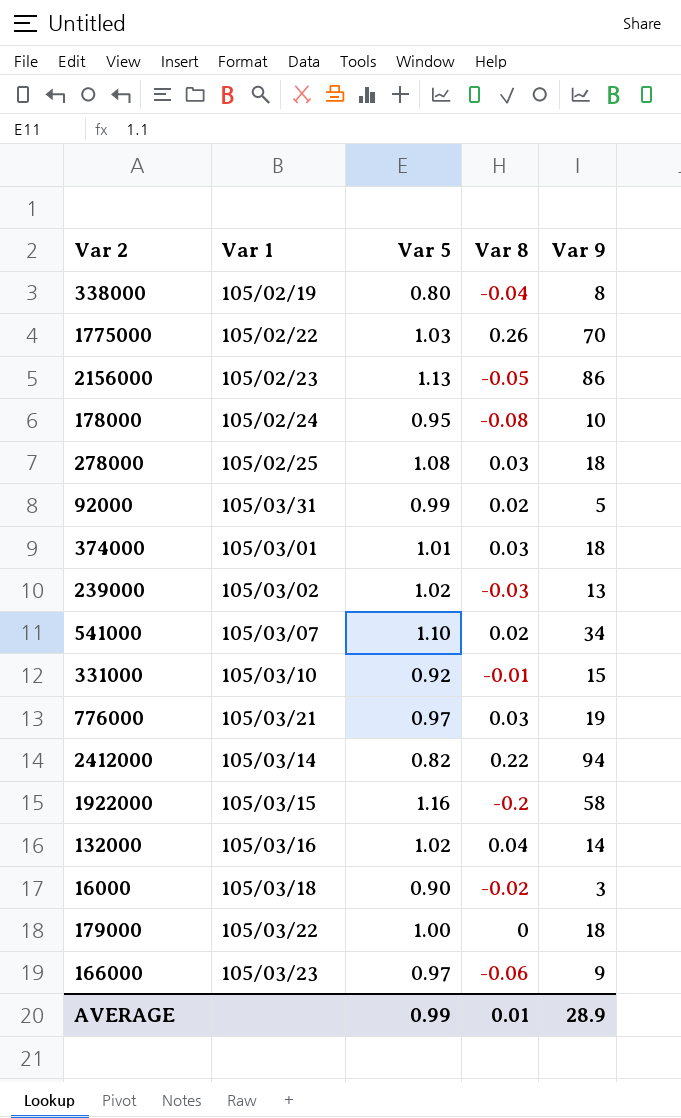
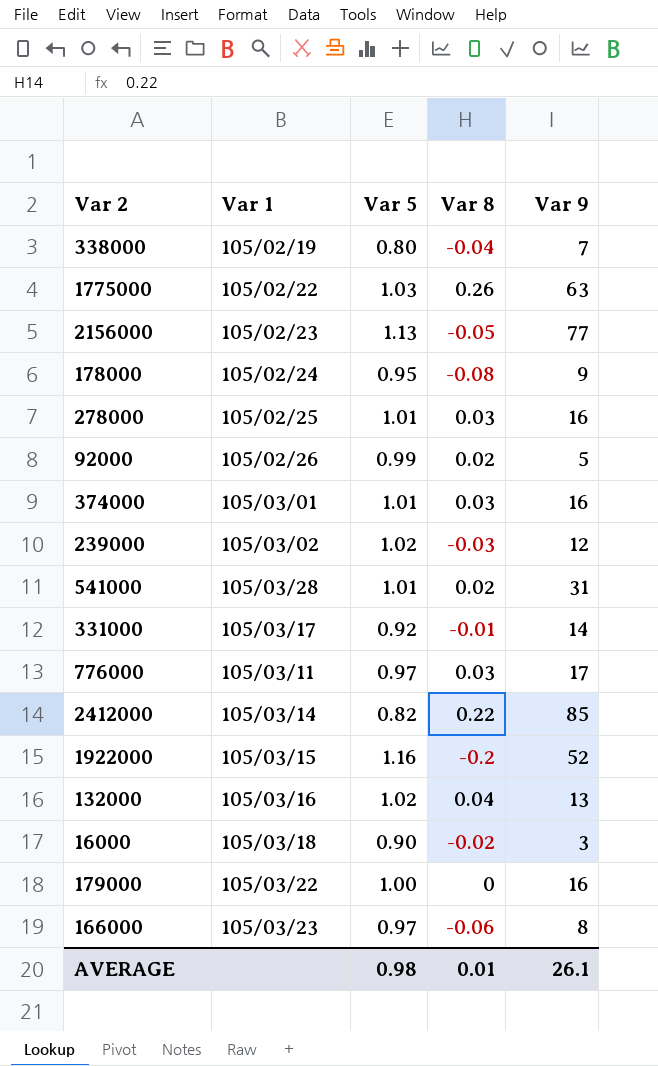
338000 | Var 9: 8 -> 7
1775000 | Var 9: 70 -> 63
2156000 | Var 9: 86 -> 77
178000 | Var 9: 10 -> 9
278000 | Var 5: 1.08 -> 1.01
278000 | Var 9: 18 -> 16
92000 | Var 1: 105/03/31 -> 105/02/26
374000 | Var 9: 18 -> 16
239000 | Var 9: 13 -> 12
541000 | Var 1: 105/03/07 -> 105/03/28
541000 | Var 5: 1.10 -> 1.01
541000 | Var 9: 34 -> 31
331000 | Var 1: 105/03/10 -> 105/03/17
331000 | Var 9: 15 -> 14
776000 | Var 1: 105/03/21 -> 105/03/11
776000 | Var 9: 19 -> 17
2412000 | Var 9: 94 -> 85
1922000 | Var 9: 58 -> 52
132000 | Var 9: 14 -> 13
179000 | Var 9: 18 -> 16
166000 | Var 9: 9 -> 8
AVERAGE | Var 5: 0.99 -> 0.98
AVERAGE | Var 9: 28.9 -> 26.1

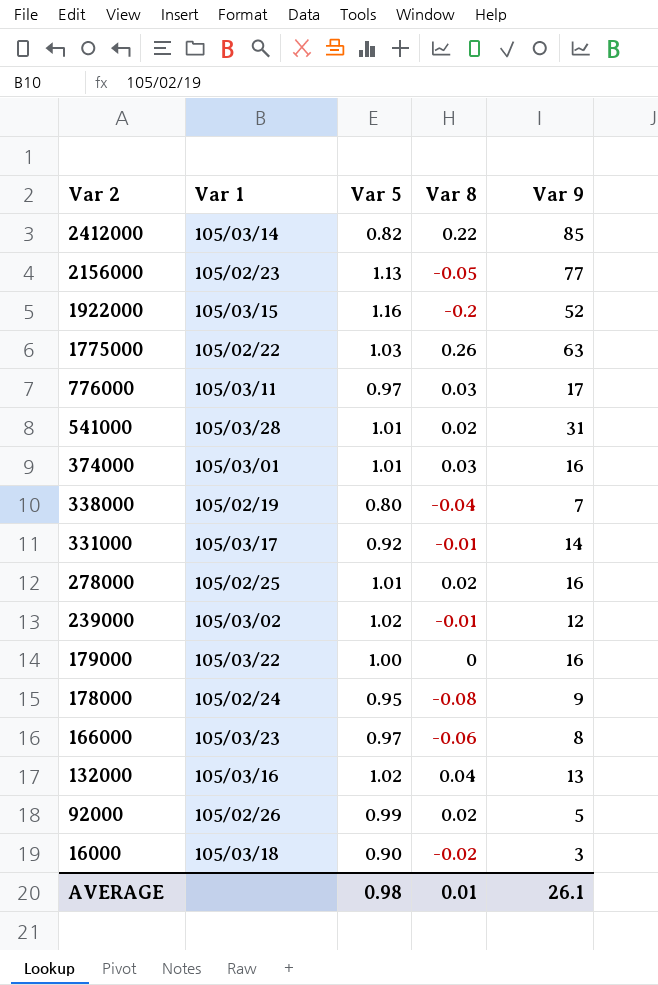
row order: none -> Var 2 descending
278000 | Var 8: 0.03 -> 0.02
239000 | Var 8: -0.03 -> -0.01

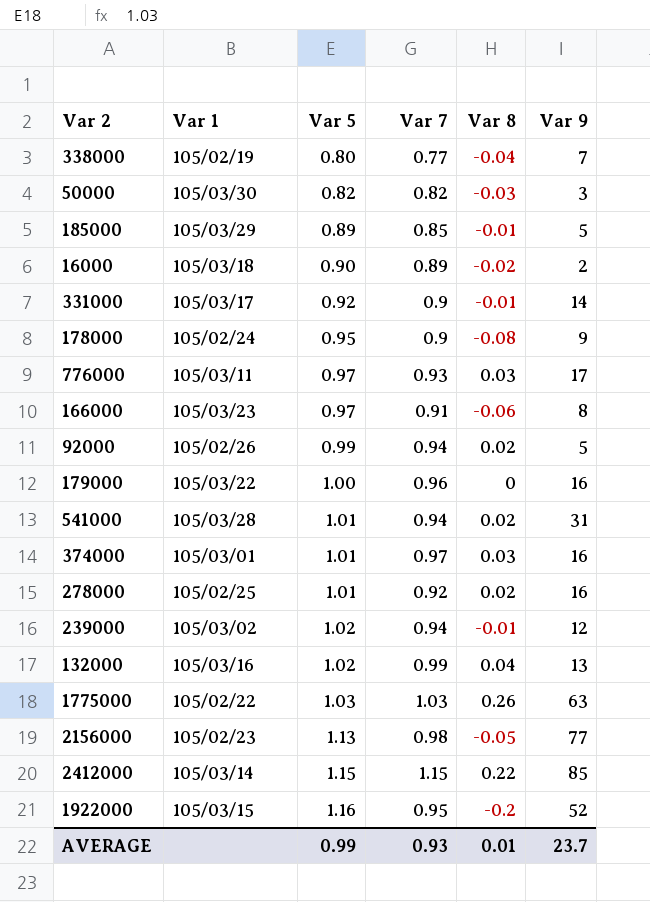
row order: Var 2 descending -> Var 5 ascending
column Var 7 | position: none -> 4
row 50000: none -> 105/03/30 | 0.82 | 0.82 | -0.03 | 3
row 185000: none -> 105/03/29 | 0.89 | 0.85 | -0.01 | 5
16000 | Var 9: 3 -> 2
2412000 | Var 5: 0.82 -> 1.15
AVERAGE | Var 5: 0.98 -> 0.99
AVERAGE | Var 9: 26.1 -> 23.7

